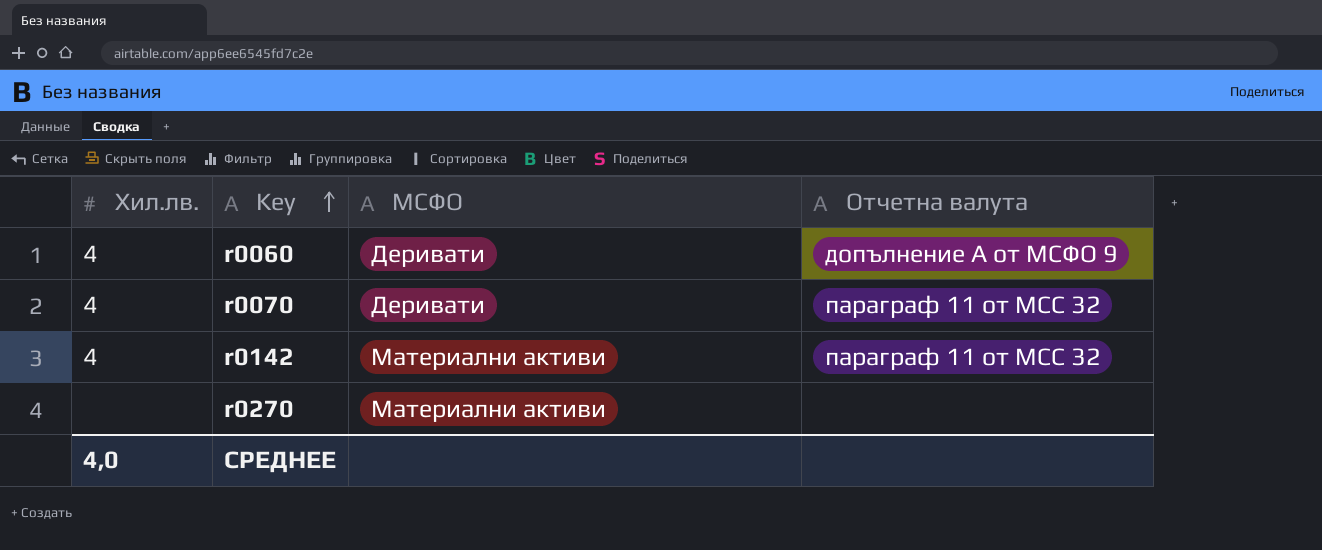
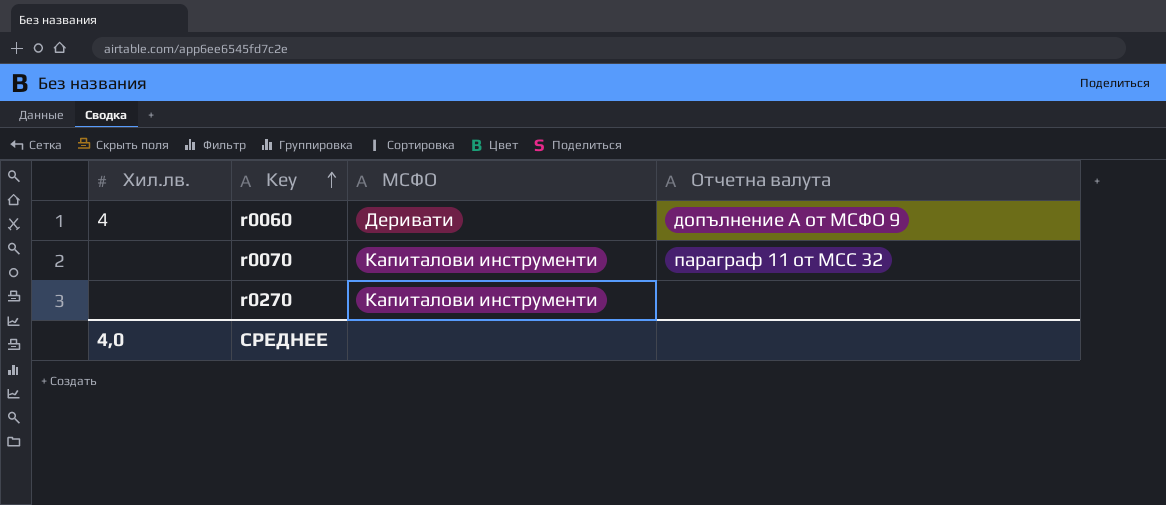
row r0142: 4 | Материални активи | параграф 11 от МСС 32 -> none
r0070 | Хил.лв.: 4 -> none
r0070 | МСФО: Деривати -> Капиталови инструменти
r0270 | МСФО: Материални активи -> Капиталови инструменти

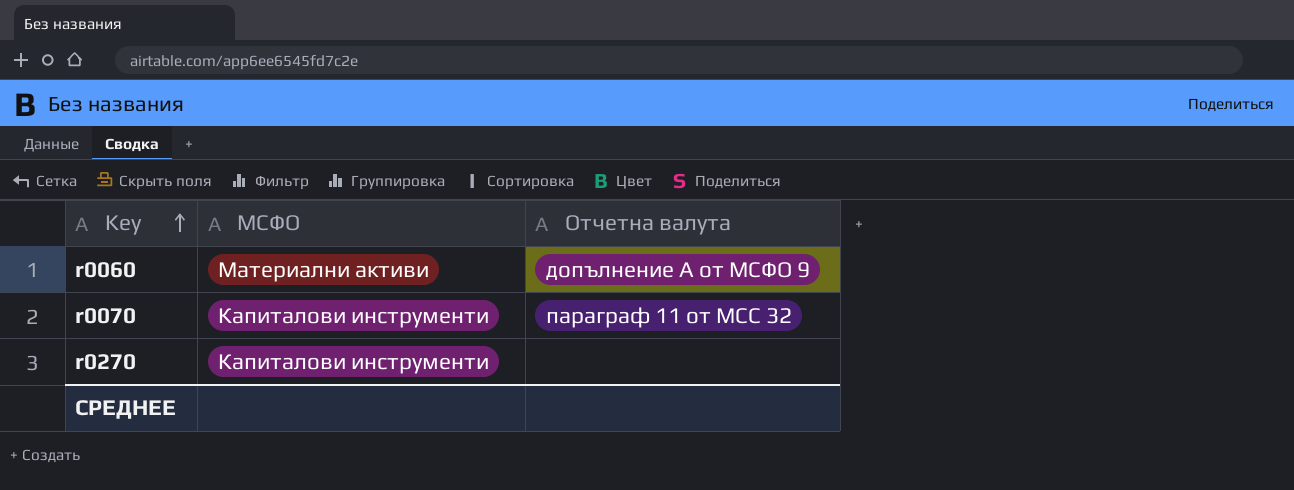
column Хил.лв. | position: 1 -> none
r0060 | МСФО: Деривати -> Материални активи

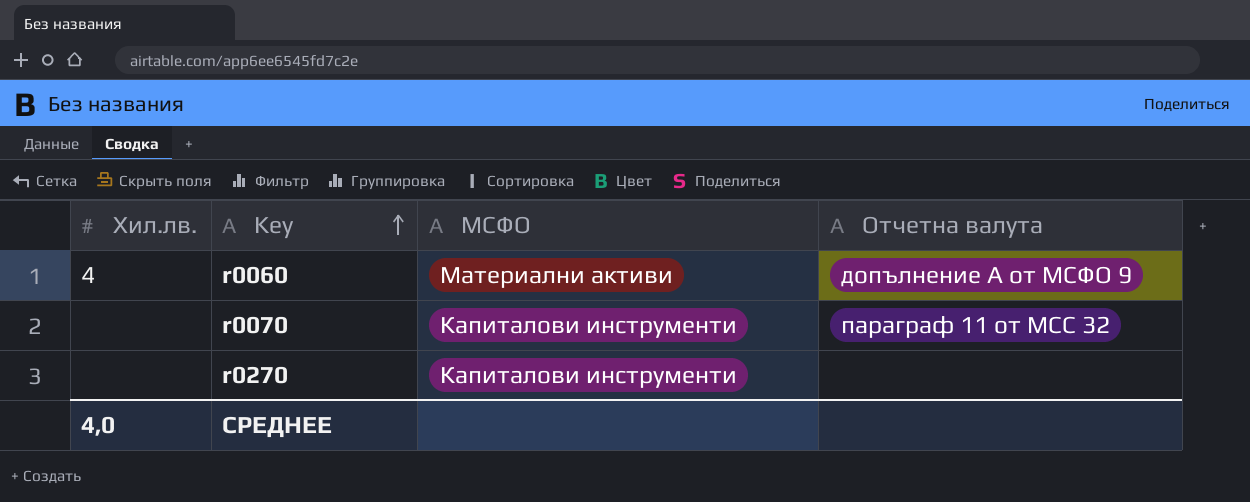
column Хил.лв. | position: none -> 1

